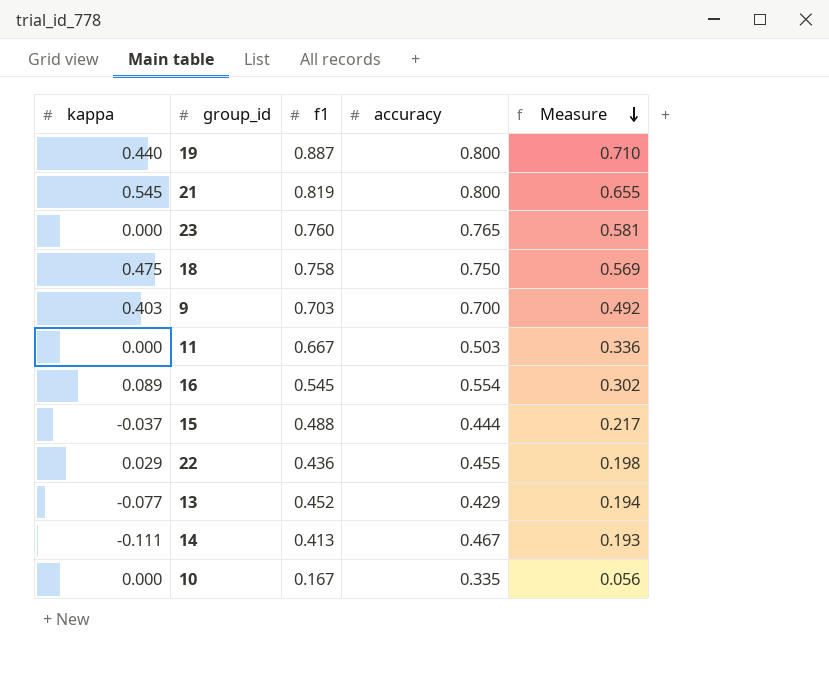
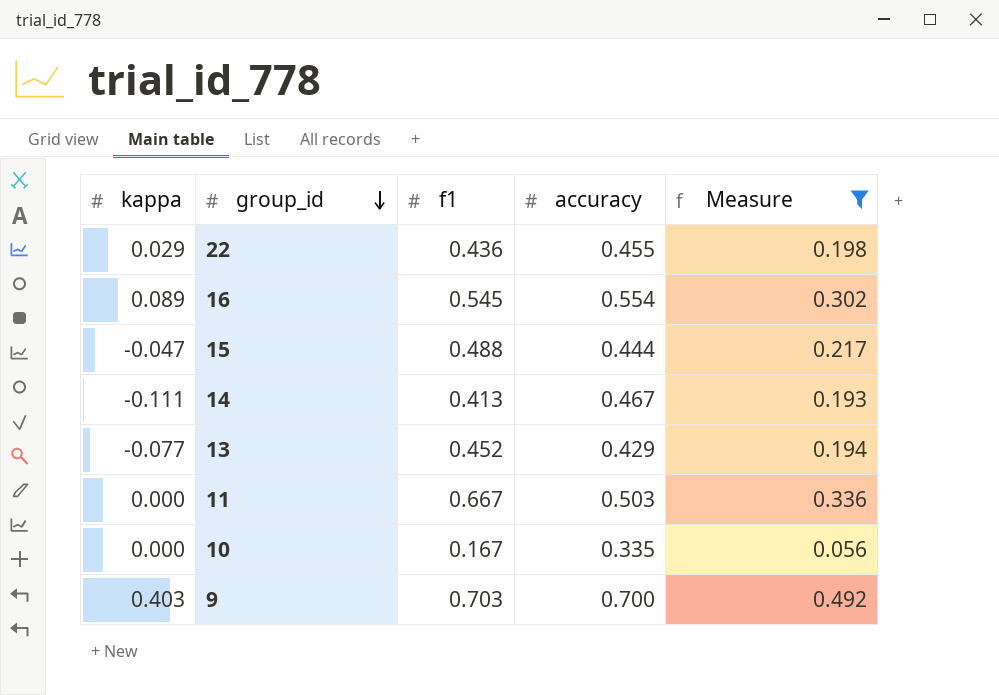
filter: none -> Measure <= 0.492
row order: Measure descending -> group_id descending
15 | kappa: -0.037 -> -0.047

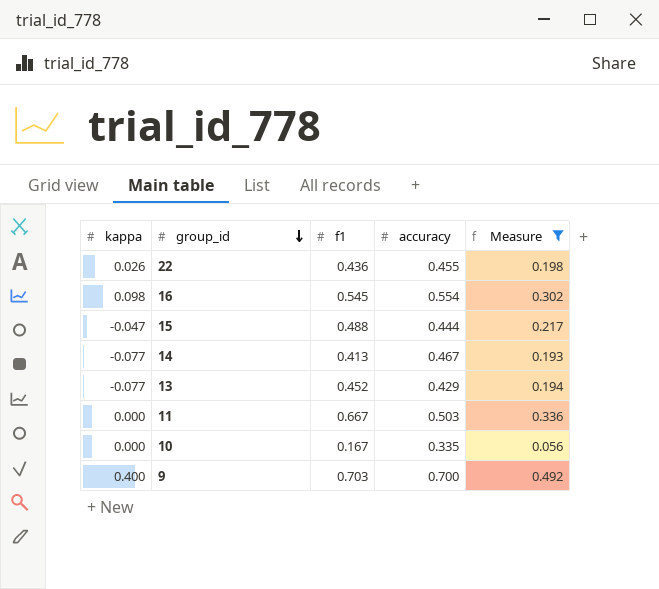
22 | kappa: 0.029 -> 0.026
16 | kappa: 0.089 -> 0.098
14 | kappa: -0.111 -> -0.077
9 | kappa: 0.403 -> 0.400

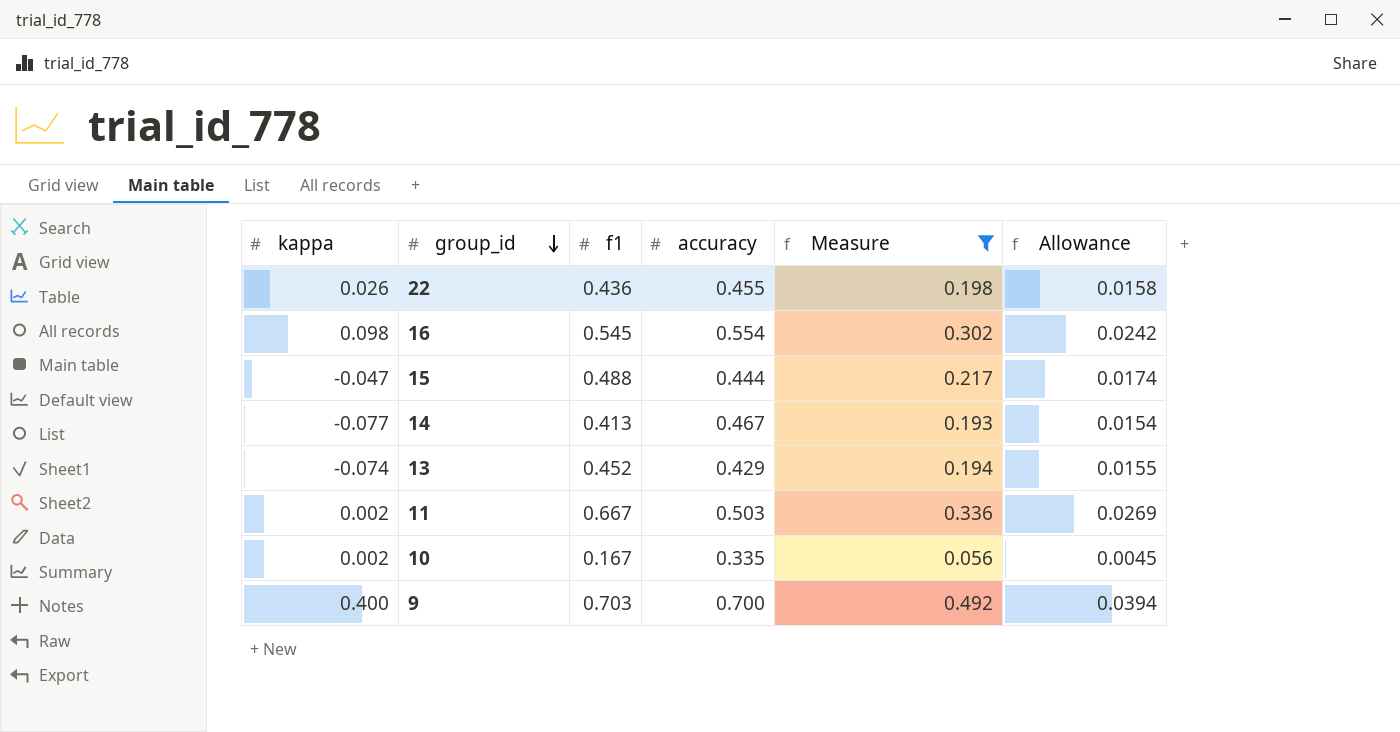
column Allowance | formula: none -> [Measure] * 0.08
13 | kappa: -0.077 -> -0.074
11 | kappa: 0.000 -> 0.002
10 | kappa: 0.000 -> 0.002

